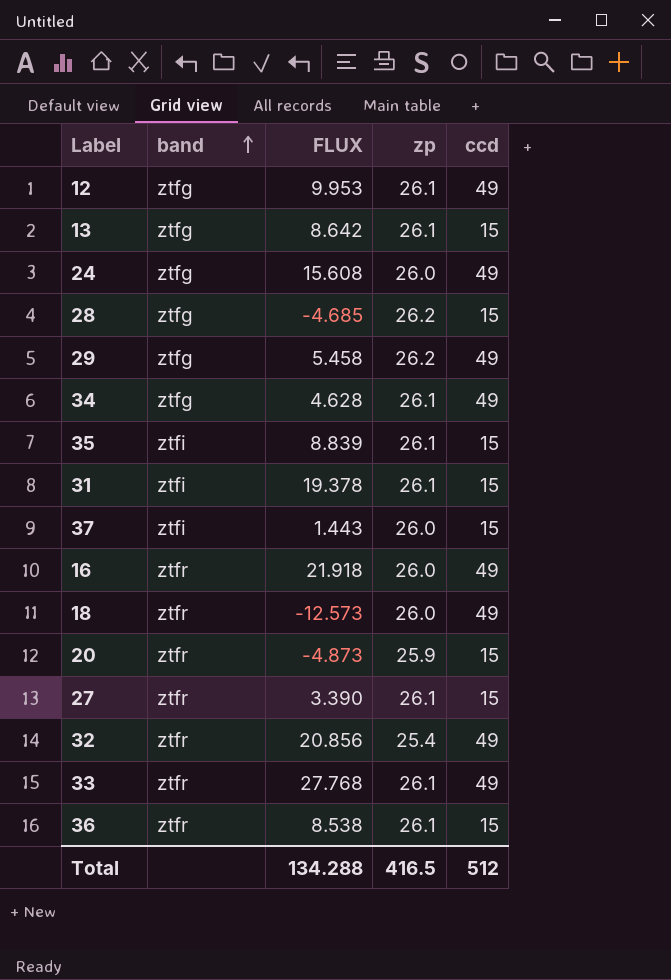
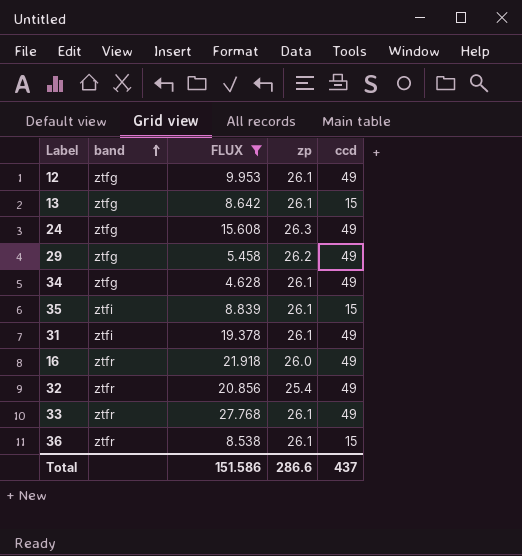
filter: none -> FLUX >= 4.628
24 | zp: 26.0 -> 26.3
31 | ccd: 15 -> 49
Total | FLUX: 134.288 -> 151.586
Total | zp: 416.5 -> 286.6
Total | ccd: 512 -> 437

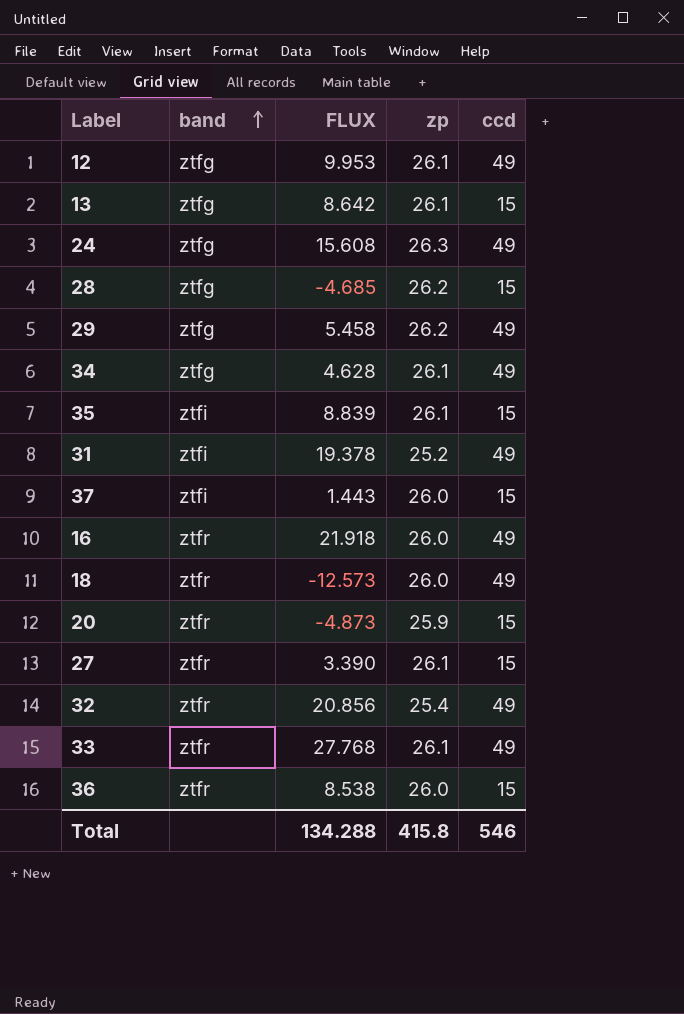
filter: FLUX >= 4.628 -> none
31 | zp: 26.1 -> 25.2
36 | zp: 26.1 -> 26.0
Total | FLUX: 151.586 -> 134.288
Total | zp: 286.6 -> 415.8
Total | ccd: 437 -> 546

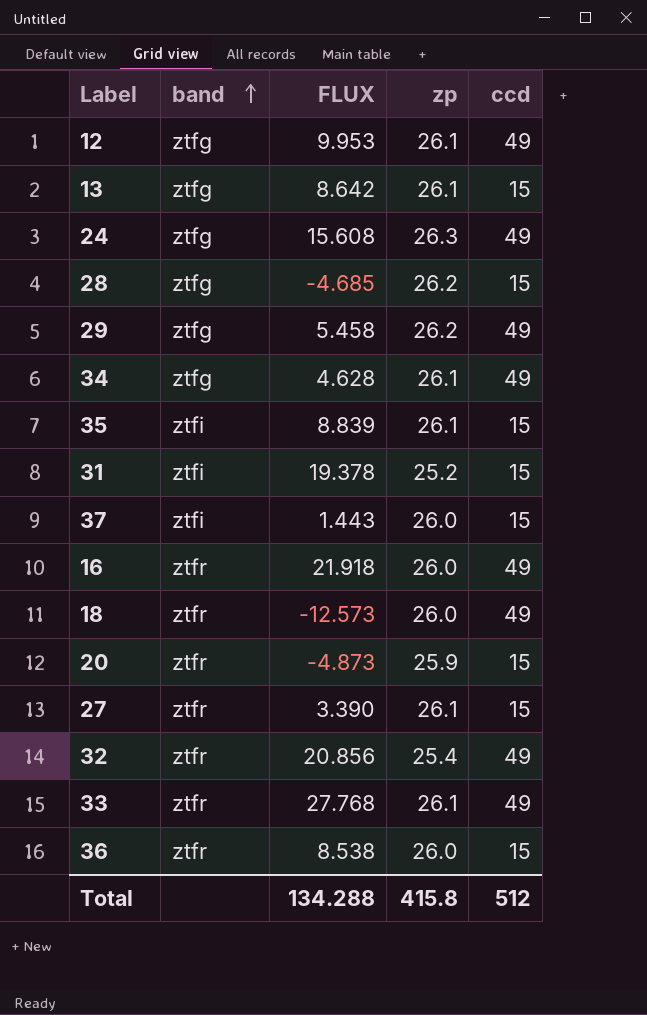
31 | ccd: 49 -> 15
Total | ccd: 546 -> 512

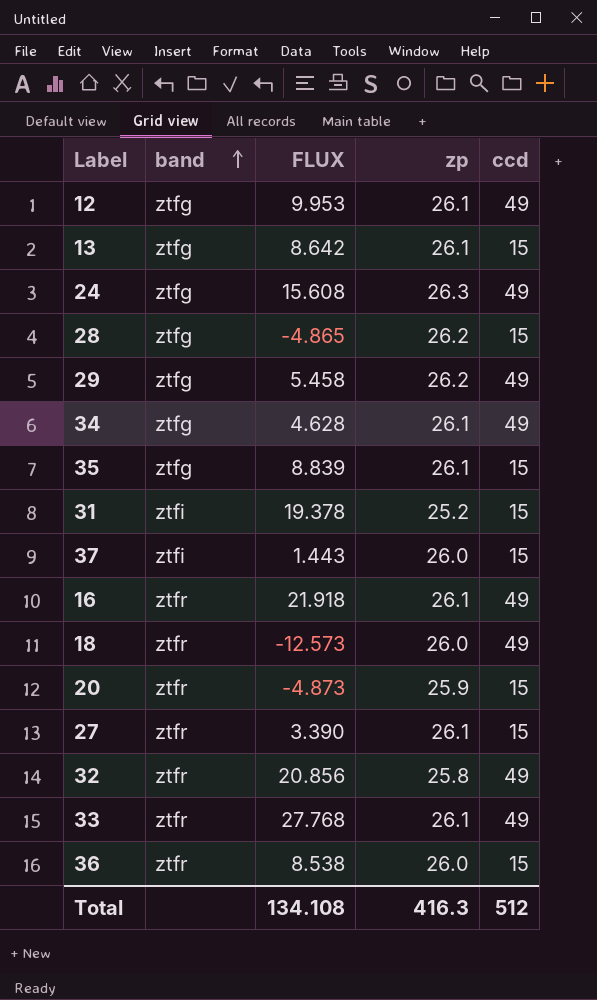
28 | FLUX: -4.685 -> -4.865
35 | band: ztfi -> ztfg
16 | zp: 26.0 -> 26.1
32 | zp: 25.4 -> 25.8
Total | FLUX: 134.288 -> 134.108
Total | zp: 415.8 -> 416.3

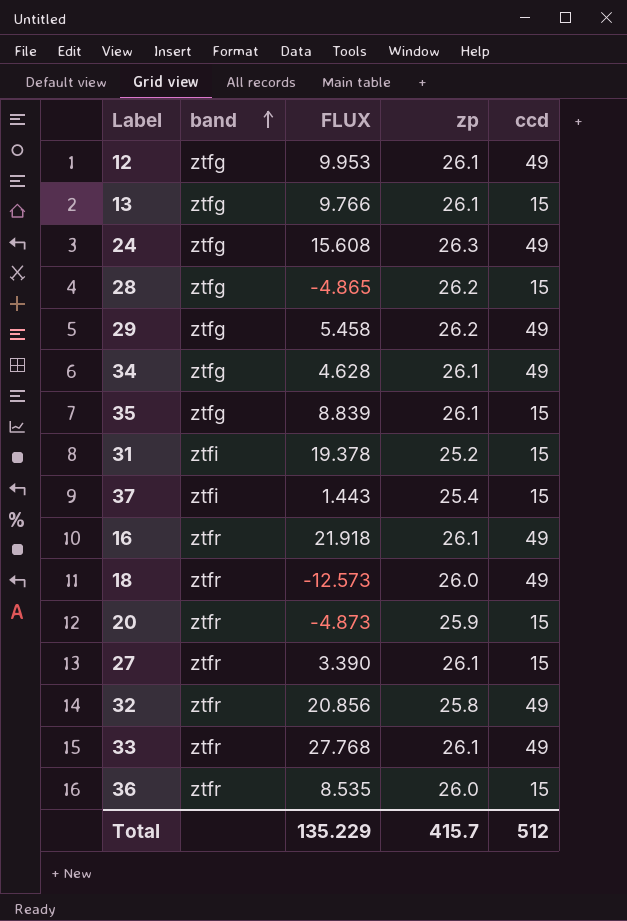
13 | FLUX: 8.642 -> 9.766
37 | zp: 26.0 -> 25.4
36 | FLUX: 8.538 -> 8.535
Total | FLUX: 134.108 -> 135.229
Total | zp: 416.3 -> 415.7

